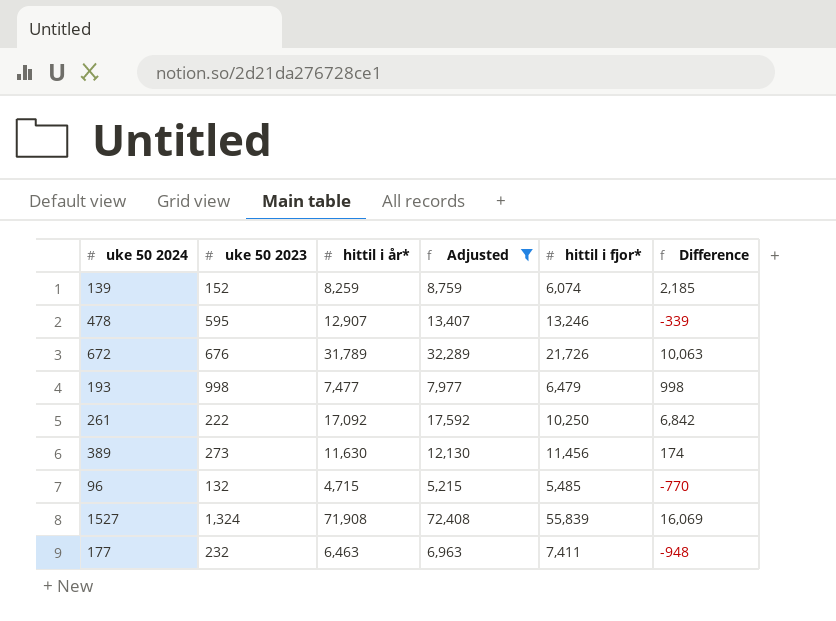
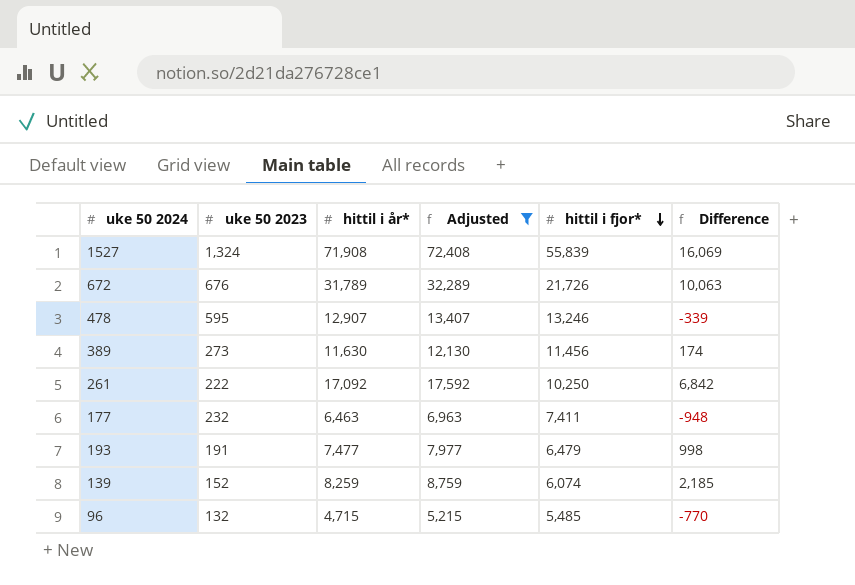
row order: none -> hittil i fjor* descending
193 | uke 50 2023: 998 -> 191

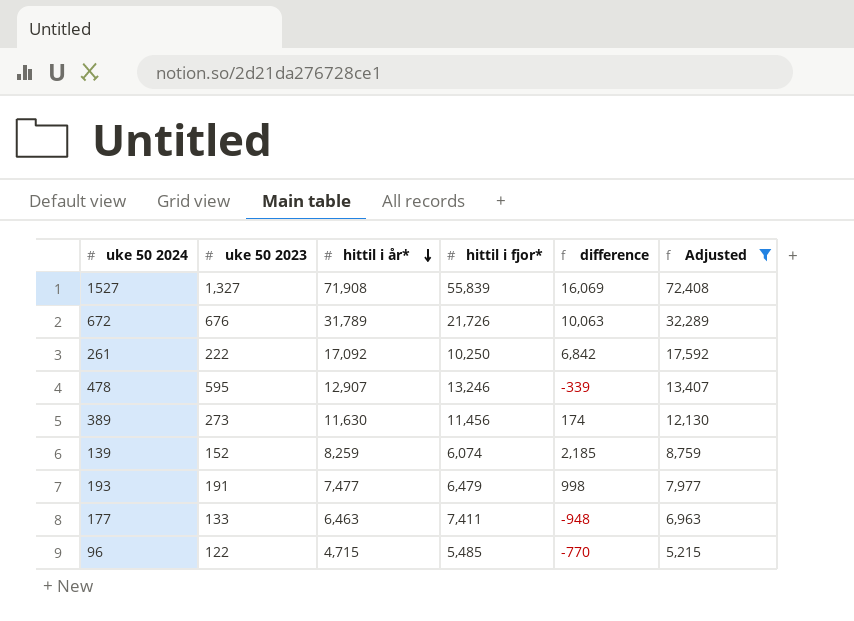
row order: hittil i fjor* descending -> hittil i år* descending
column name: Difference -> difference
column Adjusted | position: 4 -> 6
1527 | uke 50 2023: 1,324 -> 1,327
177 | uke 50 2023: 232 -> 133
96 | uke 50 2023: 132 -> 122

